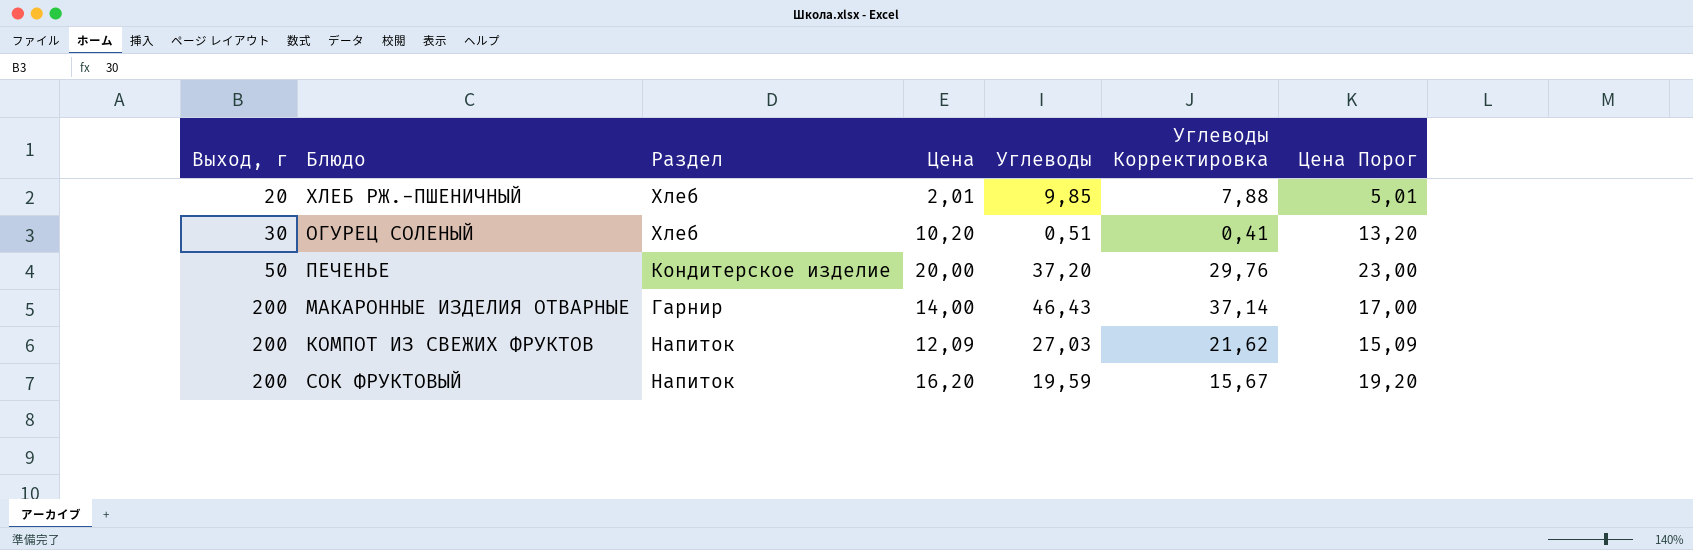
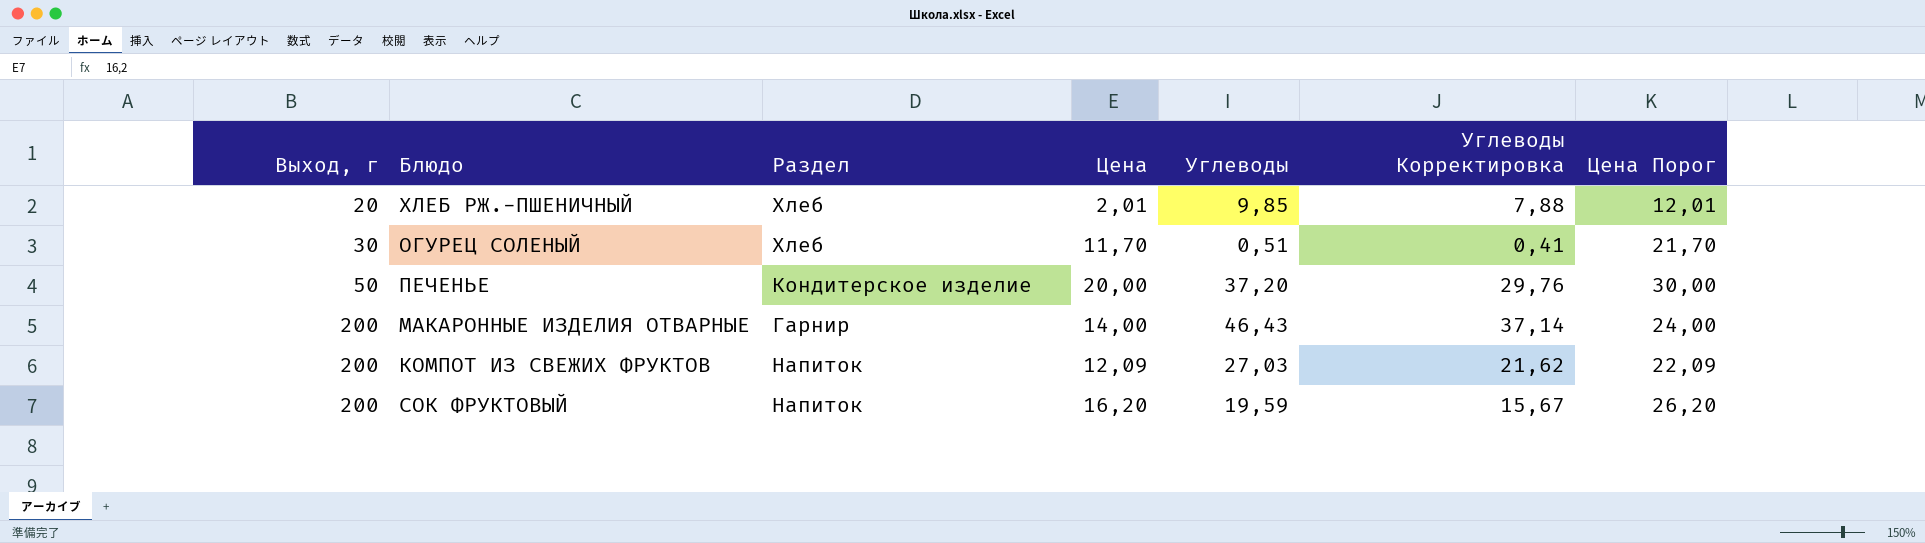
column Цена Порог | formula: [Цена] + 3 -> [Цена] + 10
ОГУРЕЦ СОЛЕНЫЙ | Цена: 10,20 -> 11,70

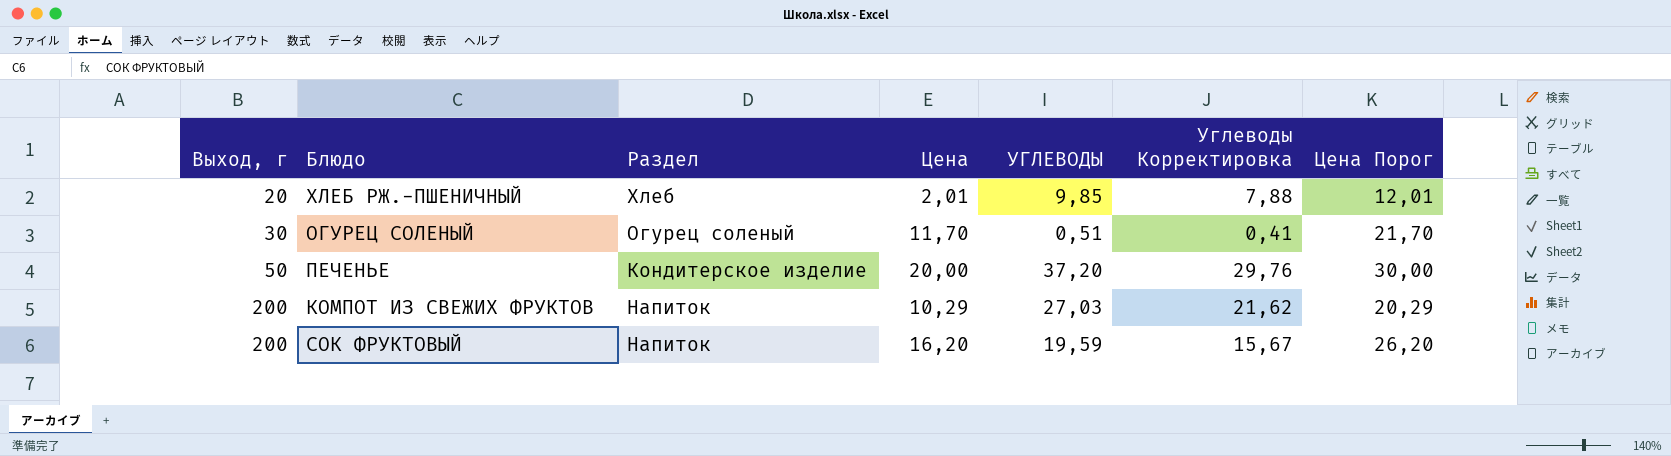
column name: Углеводы -> УГЛЕВОДЫ
row МАКАРОННЫЕ ИЗДЕЛИЯ ОТВАРНЫЕ: 200 | Гарнир | 14,00 | 46,43 | 37,14 | 24,00 -> none
ОГУРЕЦ СОЛЕНЫЙ | Раздел: Хлеб -> Огурец соленый
КОМПОТ ИЗ СВЕЖИХ ФРУКТОВ | Цена: 12,09 -> 10,29
КОМПОТ ИЗ СВЕЖИХ ФРУКТОВ | Цена Порог: 22,09 -> 20,29

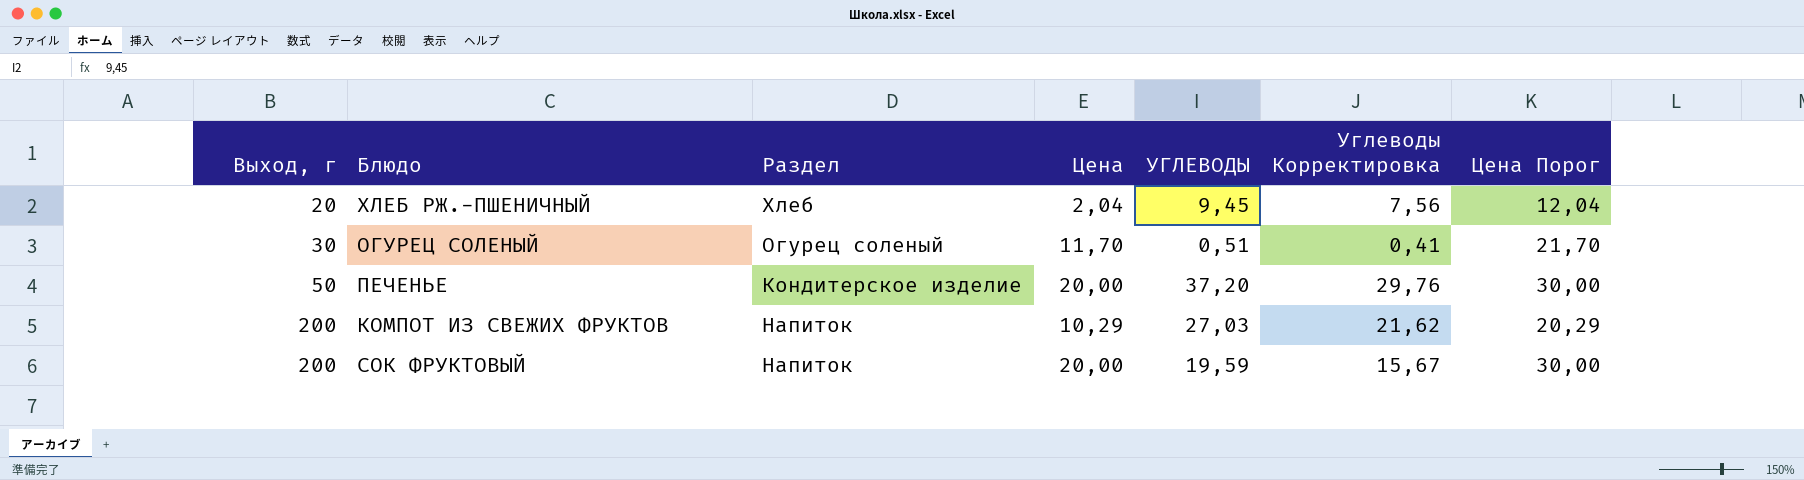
ХЛЕБ РЖ.-ПШЕНИЧНЫЙ | Цена: 2,01 -> 2,04
ХЛЕБ РЖ.-ПШЕНИЧНЫЙ | УГЛЕВОДЫ: 9,85 -> 9,45
ХЛЕБ РЖ.-ПШЕНИЧНЫЙ | Углеводы Корректировка: 7,88 -> 7,56
ХЛЕБ РЖ.-ПШЕНИЧНЫЙ | Цена Порог: 12,01 -> 12,04
СОК ФРУКТОВЫЙ | Цена: 16,20 -> 20,00
СОК ФРУКТОВЫЙ | Цена Порог: 26,20 -> 30,00

